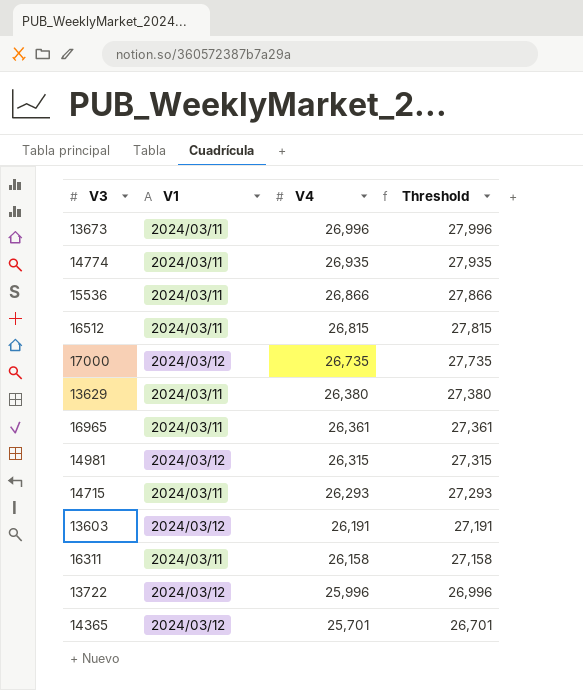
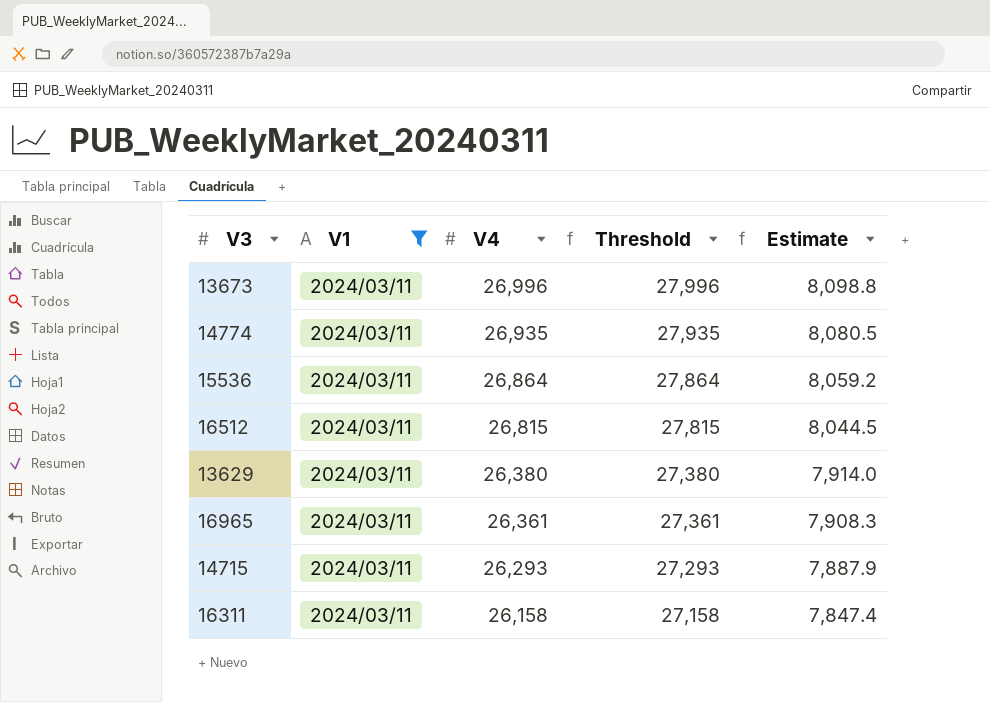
filter: none -> V1 = 2024/03/11
column Estimate | formula: none -> [V4] * 0.3
15536 | V4: 26,866 -> 26,864
15536 | Threshold: 27,866 -> 27,864

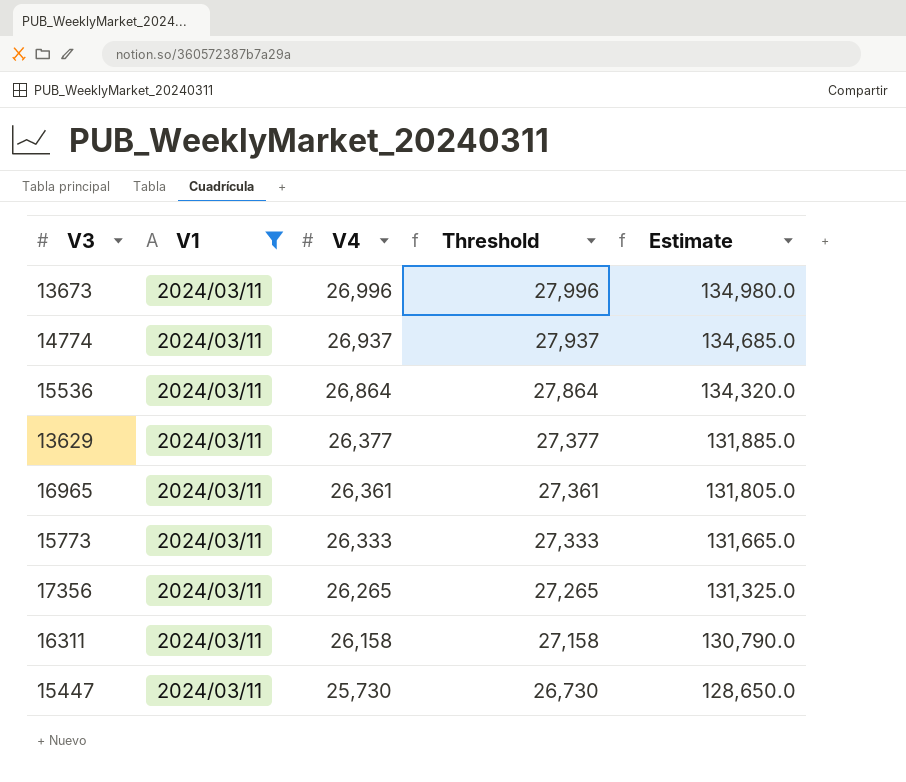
column Estimate | formula: [V4] * 0.3 -> [V4] * 5
row 16512: 2024/03/11 | 26,815 | 27,815 | 8,044.5 -> none
row 14715: 2024/03/11 | 26,293 | 27,293 | 7,887.9 -> none
14774 | V4: 26,935 -> 26,937
14774 | Threshold: 27,935 -> 27,937
13629 | V4: 26,380 -> 26,377
13629 | Threshold: 27,380 -> 27,377
row 15773: none -> 2024/03/11 | 26,333 | 27,333 | 131,665.0
row 17356: none -> 2024/03/11 | 26,265 | 27,265 | 131,325.0
row 15447: none -> 2024/03/11 | 25,730 | 26,730 | 128,650.0

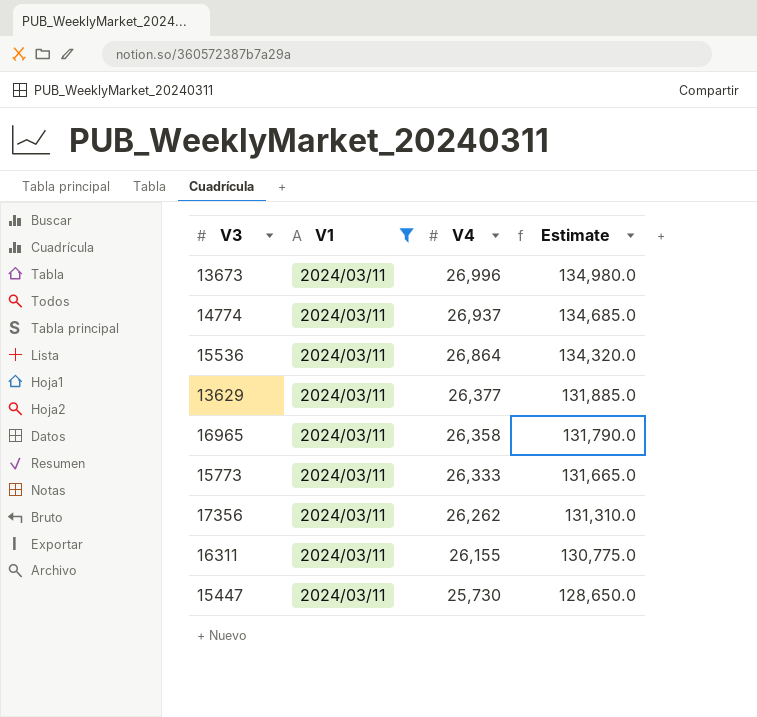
column Threshold | formula: [V4] + 1000 -> none
16965 | V4: 26,361 -> 26,358
16965 | Estimate: 131,805.0 -> 131,790.0
17356 | V4: 26,265 -> 26,262
17356 | Estimate: 131,325.0 -> 131,310.0
16311 | V4: 26,158 -> 26,155
16311 | Estimate: 130,790.0 -> 130,775.0

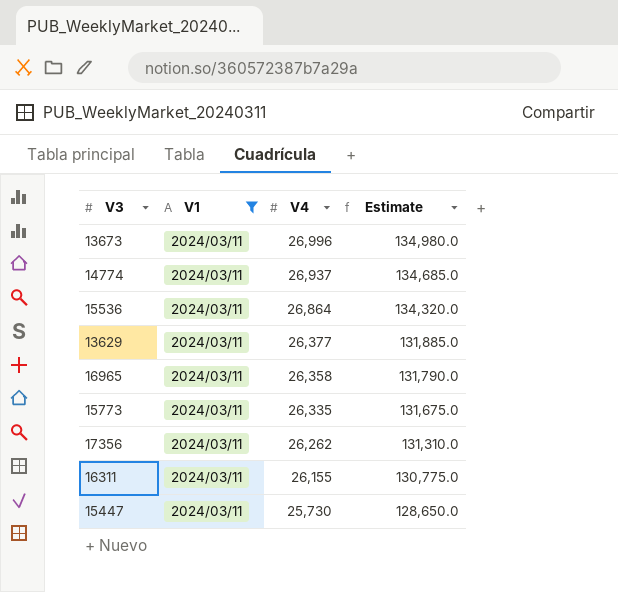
15773 | V4: 26,333 -> 26,335
15773 | Estimate: 131,665.0 -> 131,675.0

